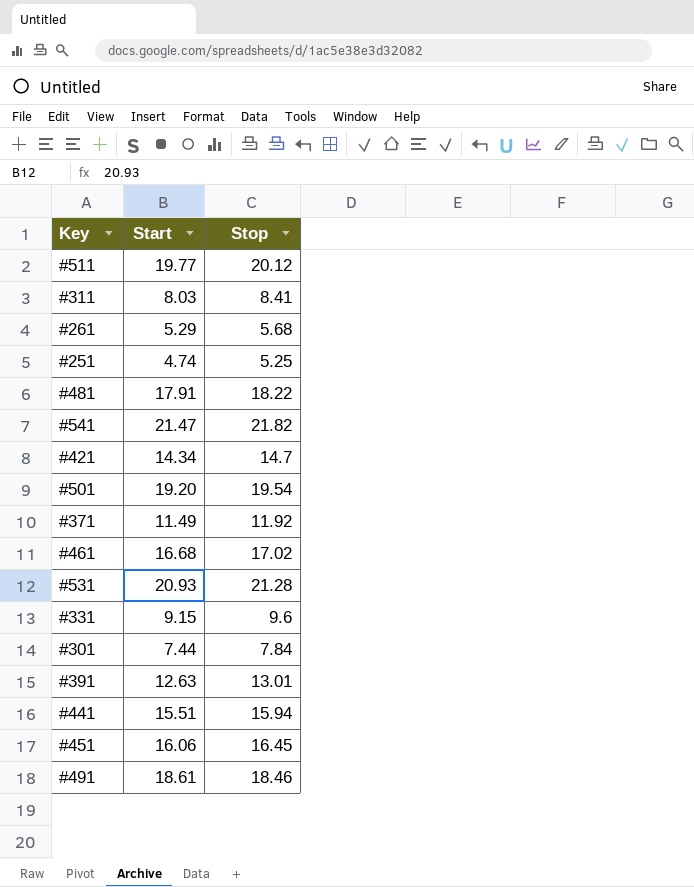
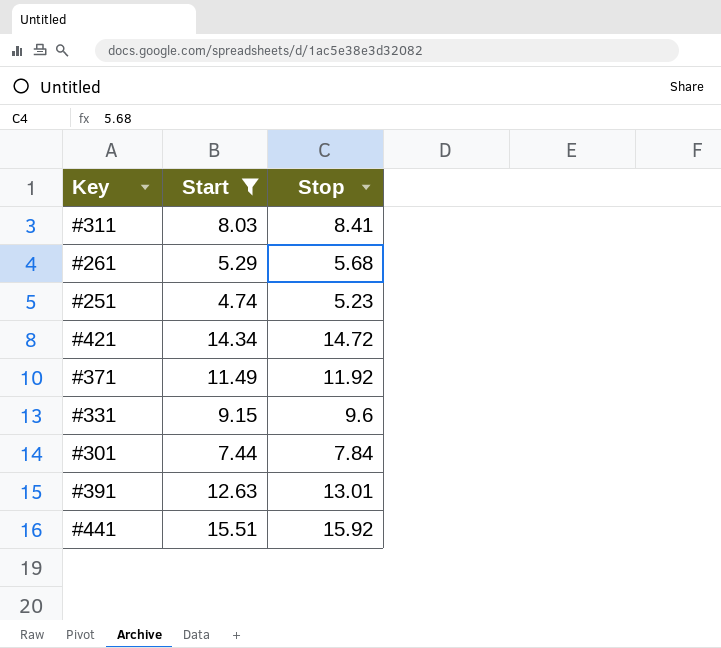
filter: none -> Start <= 15.51
#251 | Stop: 5.25 -> 5.23
#421 | Stop: 14.7 -> 14.72
#441 | Stop: 15.94 -> 15.92

